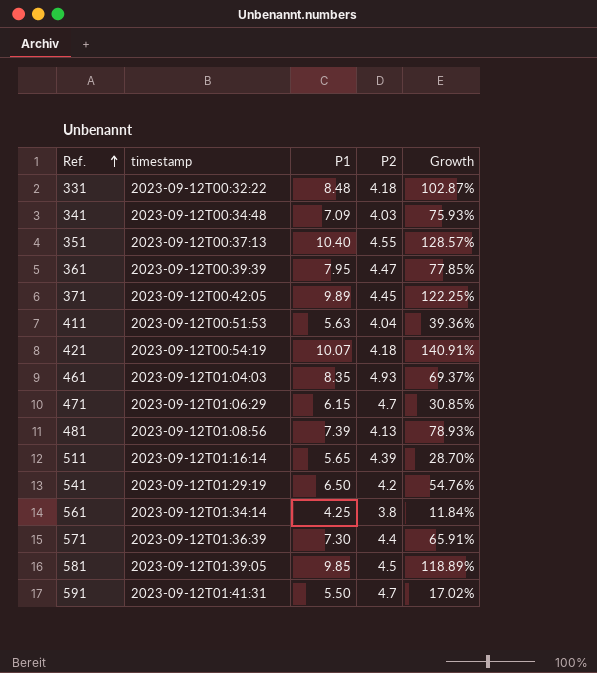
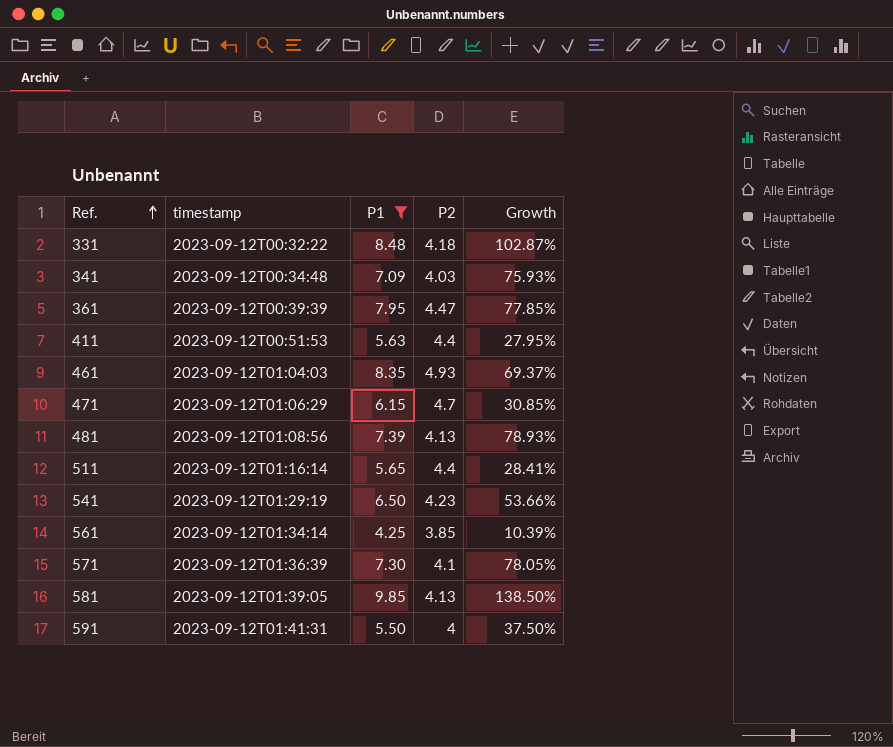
filter: none -> P1 <= 9.85
411 | P2: 4.04 -> 4.4
411 | Growth: 39.36% -> 27.95%
511 | P2: 4.39 -> 4.4
511 | Growth: 28.70% -> 28.41%
541 | P2: 4.2 -> 4.23
541 | Growth: 54.76% -> 53.66%
561 | P2: 3.8 -> 3.85
561 | Growth: 11.84% -> 10.39%
571 | P2: 4.4 -> 4.1
571 | Growth: 65.91% -> 78.05%
581 | P2: 4.5 -> 4.13
581 | Growth: 118.89% -> 138.50%
591 | P2: 4.7 -> 4
591 | Growth: 17.02% -> 37.50%

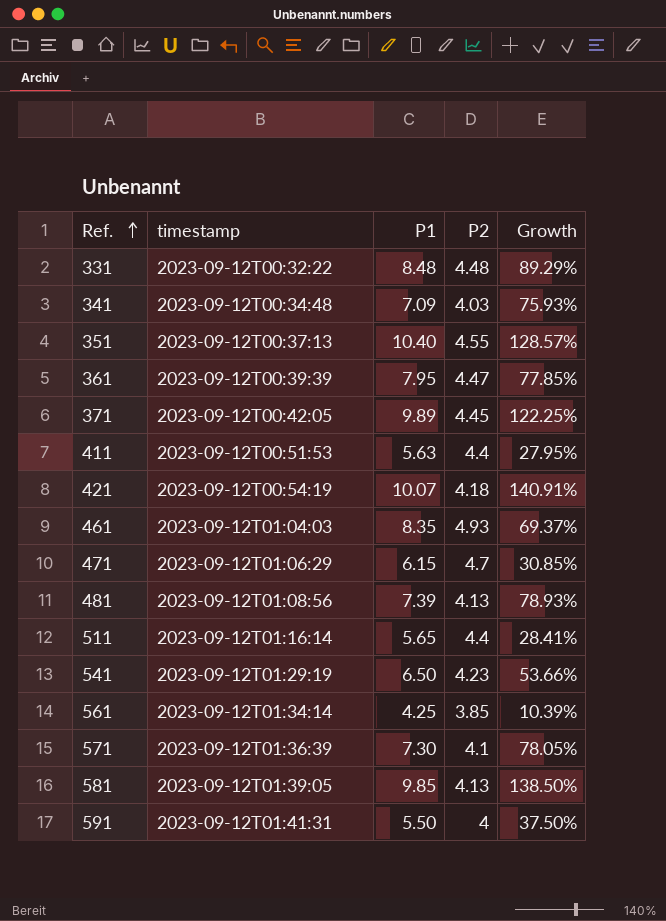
filter: P1 <= 9.85 -> none
331 | P2: 4.18 -> 4.48
331 | Growth: 102.87% -> 89.29%

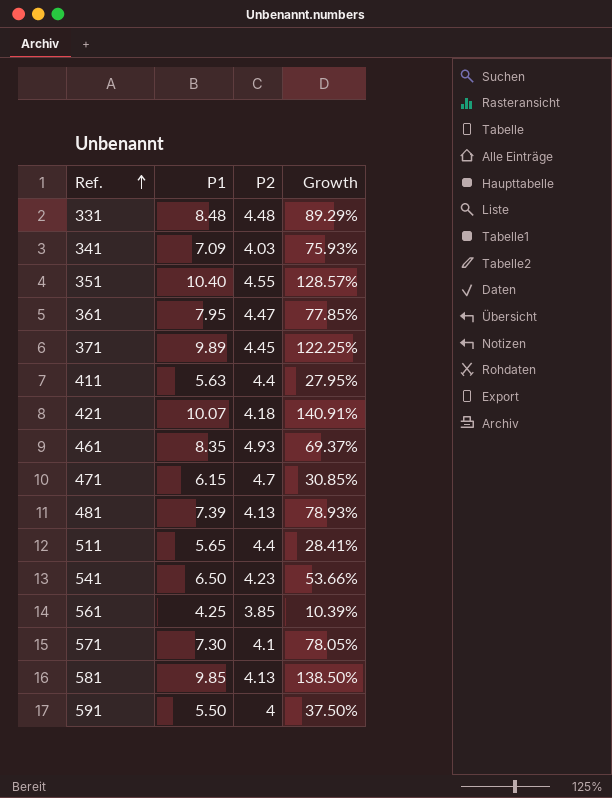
column timestamp | position: 2 -> none

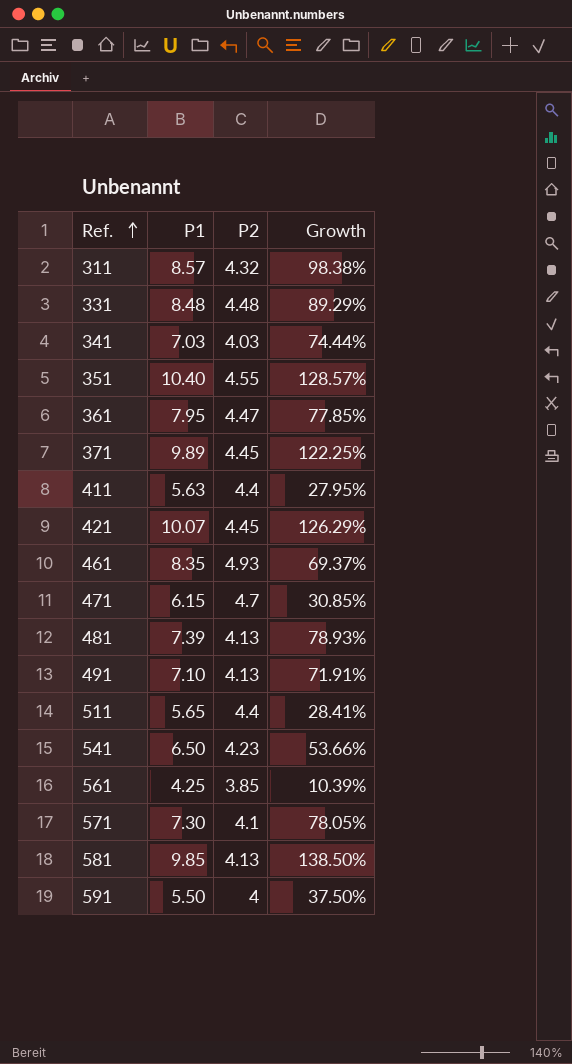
row 311: none -> 8.57 | 4.32 | 98.38%
341 | P1: 7.09 -> 7.03
341 | Growth: 75.93% -> 74.44%
421 | P2: 4.18 -> 4.45
421 | Growth: 140.91% -> 126.29%
row 491: none -> 7.10 | 4.13 | 71.91%

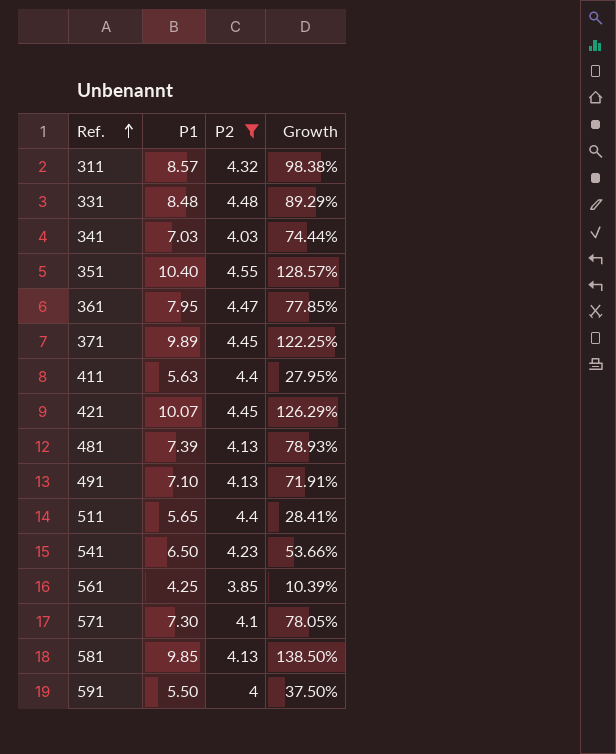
filter: none -> P2 <= 4.55

